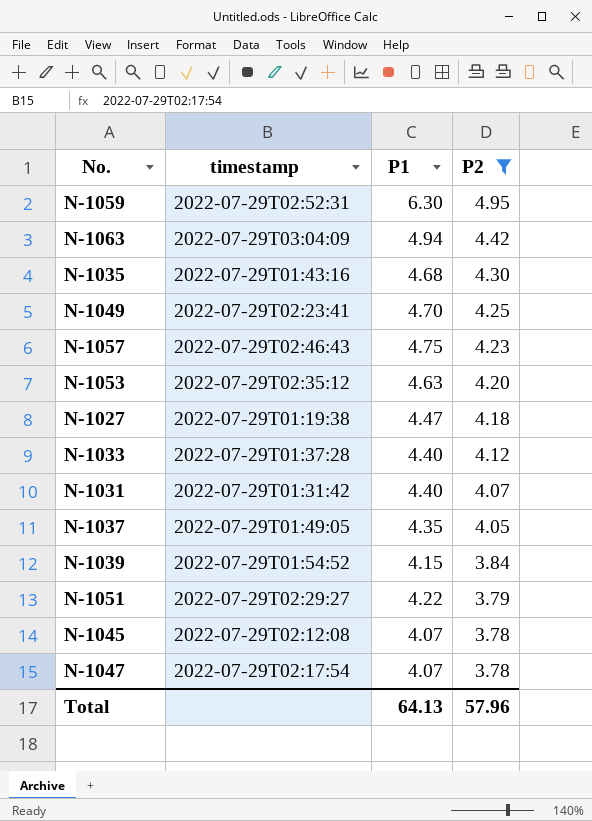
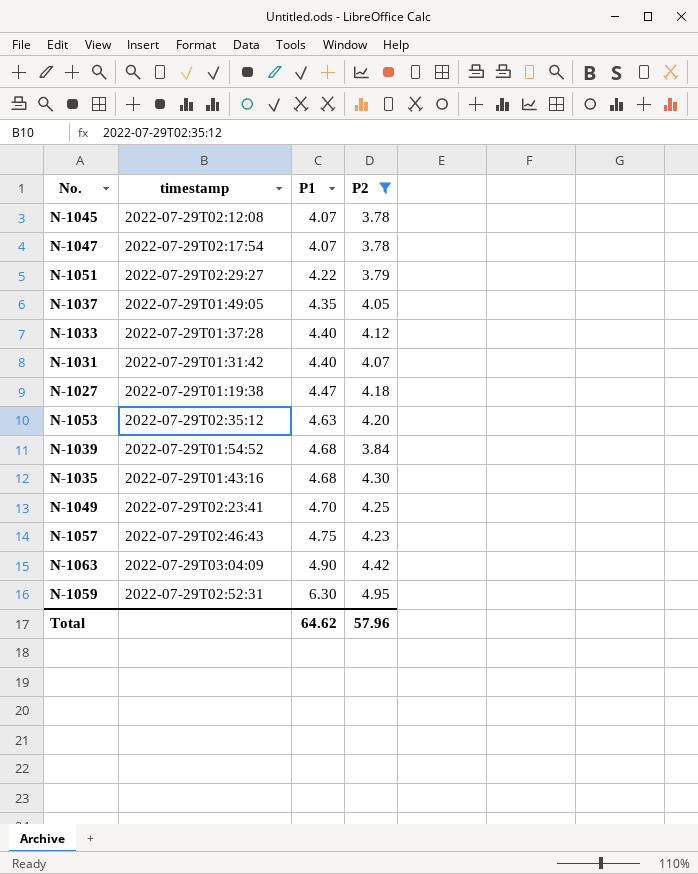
row order: P2 descending -> P1 ascending
N-1039 | P1: 4.15 -> 4.68
N-1063 | P1: 4.94 -> 4.90
Total | P1: 64.13 -> 64.62

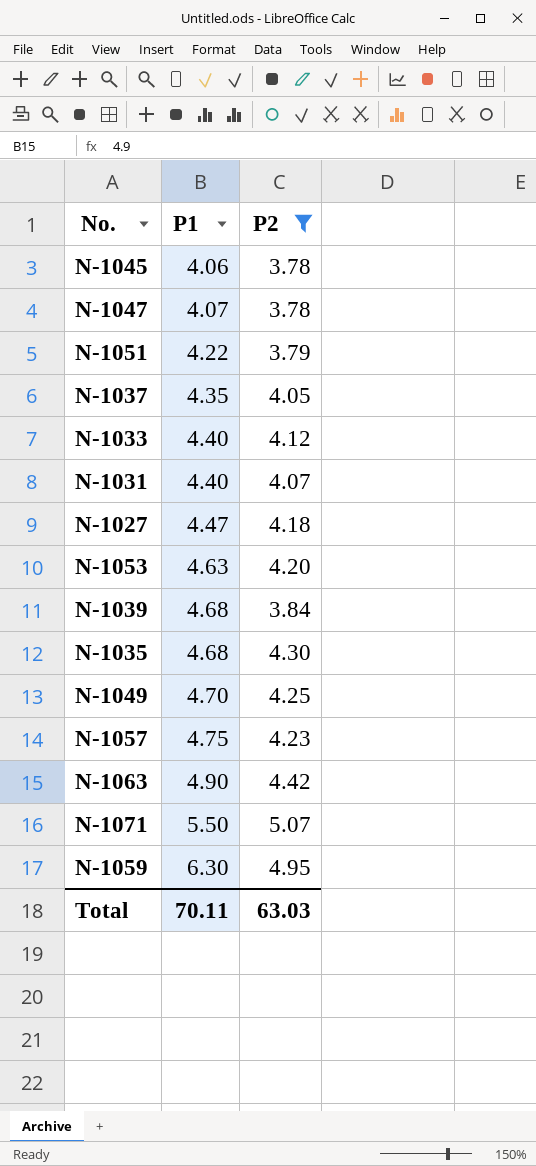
column timestamp | position: 2 -> none
N-1045 | P1: 4.07 -> 4.06
row N-1071: none -> 5.50 | 5.07
Total | P1: 64.62 -> 70.11
Total | P2: 57.96 -> 63.03

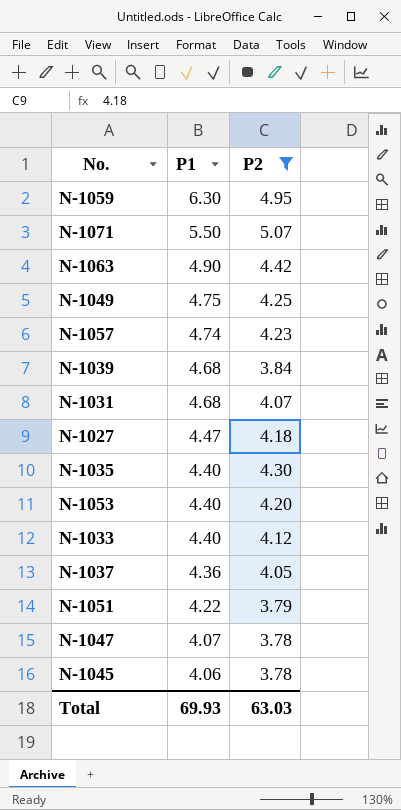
row order: P1 ascending -> P1 descending
N-1049 | P1: 4.70 -> 4.75
N-1057 | P1: 4.75 -> 4.74
N-1031 | P1: 4.40 -> 4.68
N-1035 | P1: 4.68 -> 4.40
N-1053 | P1: 4.63 -> 4.40
N-1037 | P1: 4.35 -> 4.36
Total | P1: 70.11 -> 69.93

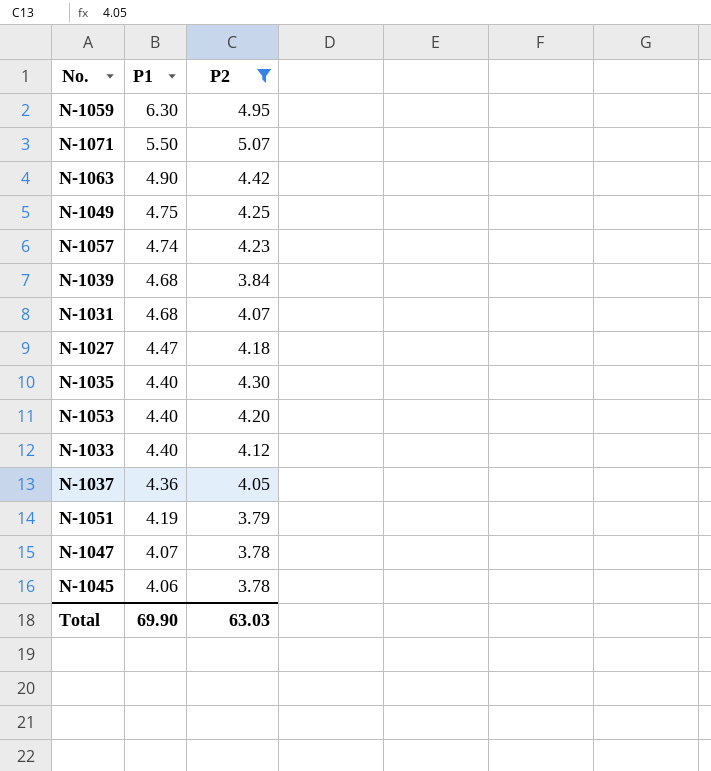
N-1051 | P1: 4.22 -> 4.19
Total | P1: 69.93 -> 69.90

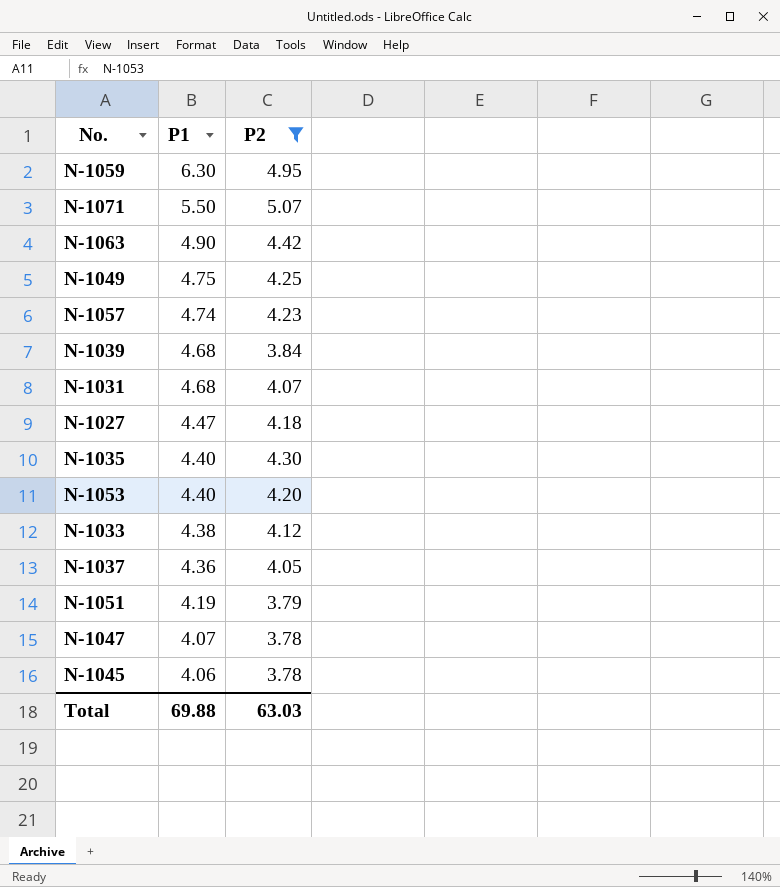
N-1033 | P1: 4.40 -> 4.38
Total | P1: 69.90 -> 69.88

